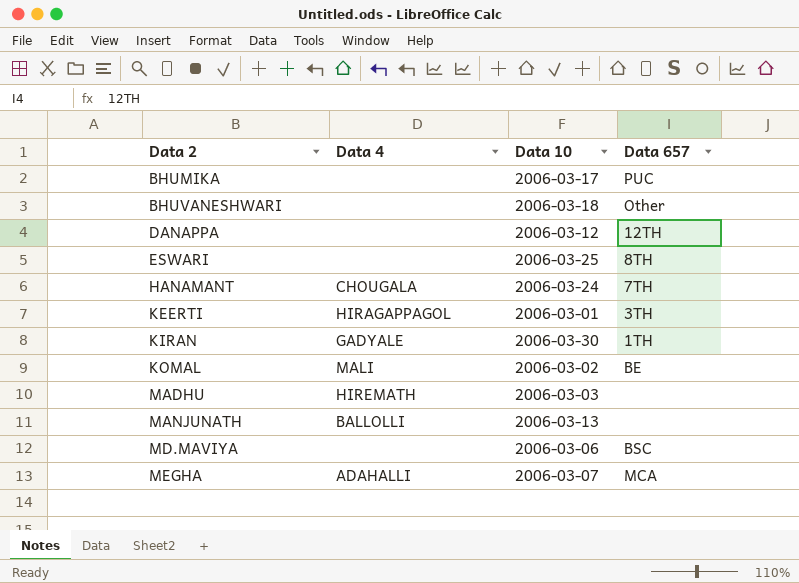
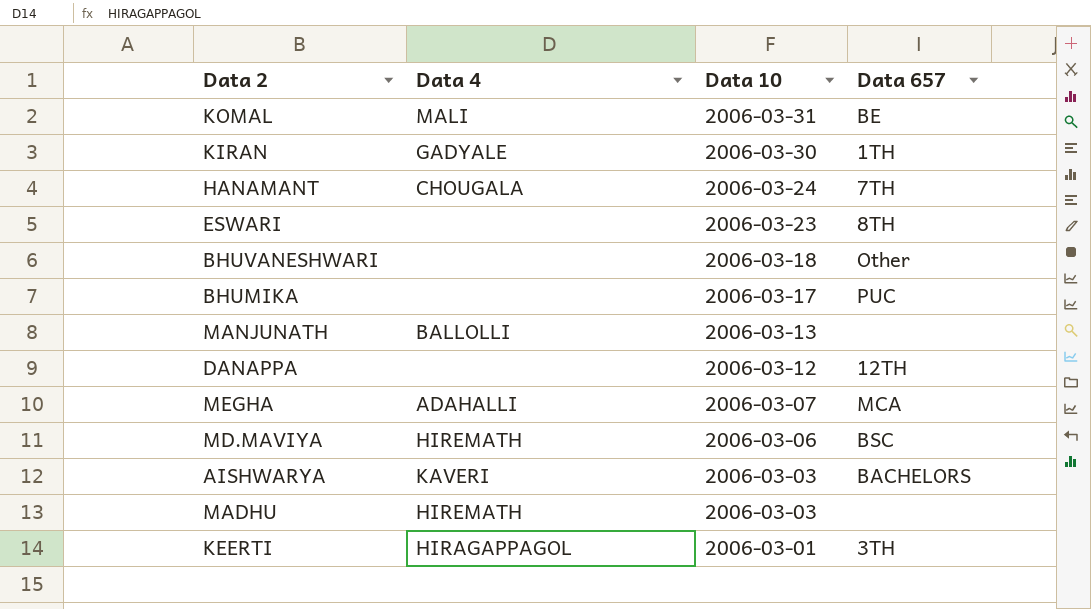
row order: Data 2 ascending -> Data 10 descending
KOMAL | Data 10: 2006-03-02 -> 2006-03-31
ESWARI | Data 10: 2006-03-25 -> 2006-03-23
MD.MAVIYA | Data 4: none -> HIREMATH
row AISHWARYA: none -> KAVERI | 2006-03-03 | BACHELORS

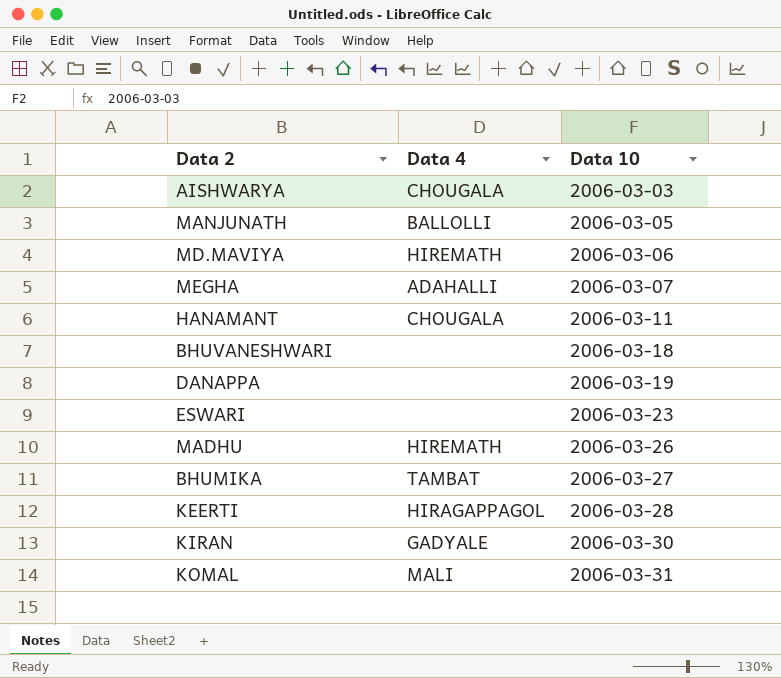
row order: Data 10 descending -> Data 10 ascending
column Data 657 | position: 4 -> none
AISHWARYA | Data 4: KAVERI -> CHOUGALA
MANJUNATH | Data 10: 2006-03-13 -> 2006-03-05
HANAMANT | Data 10: 2006-03-24 -> 2006-03-11
DANAPPA | Data 10: 2006-03-12 -> 2006-03-19
MADHU | Data 10: 2006-03-03 -> 2006-03-26
BHUMIKA | Data 4: none -> TAMBAT
BHUMIKA | Data 10: 2006-03-17 -> 2006-03-27
KEERTI | Data 10: 2006-03-01 -> 2006-03-28

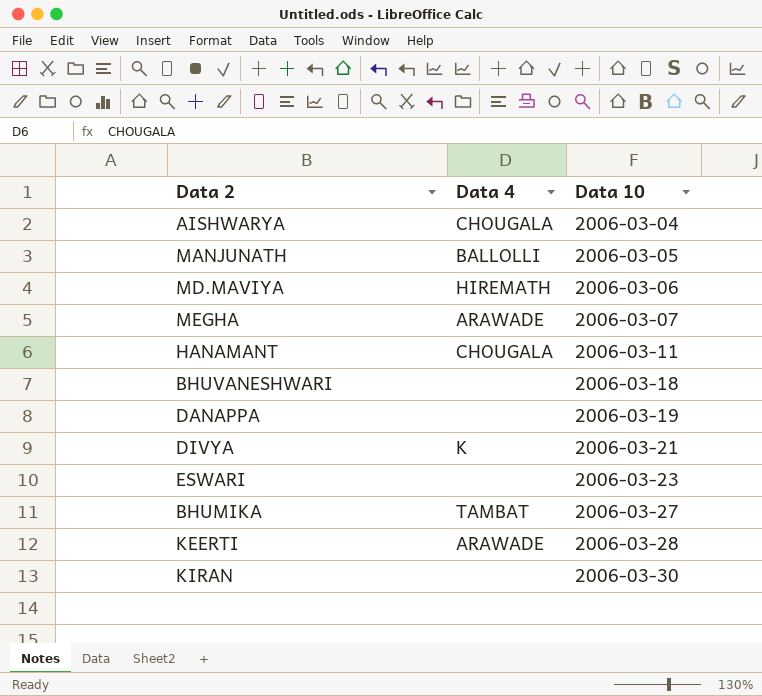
row MADHU: HIREMATH | 2006-03-26 -> none
row KOMAL: MALI | 2006-03-31 -> none
AISHWARYA | Data 10: 2006-03-03 -> 2006-03-04
MEGHA | Data 4: ADAHALLI -> ARAWADE
row DIVYA: none -> K | 2006-03-21
KEERTI | Data 4: HIRAGAPPAGOL -> ARAWADE
KIRAN | Data 4: GADYALE -> none

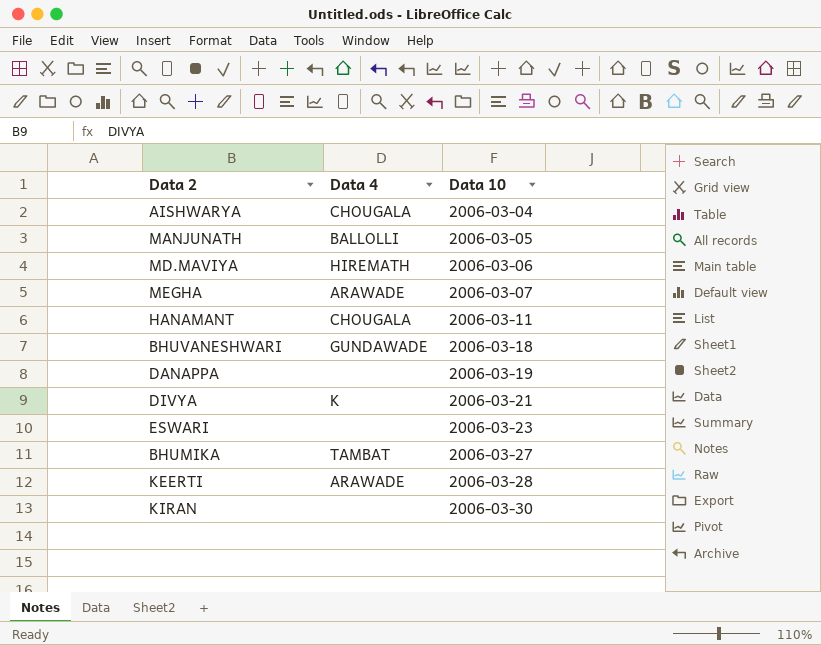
BHUVANESHWARI | Data 4: none -> GUNDAWADE

